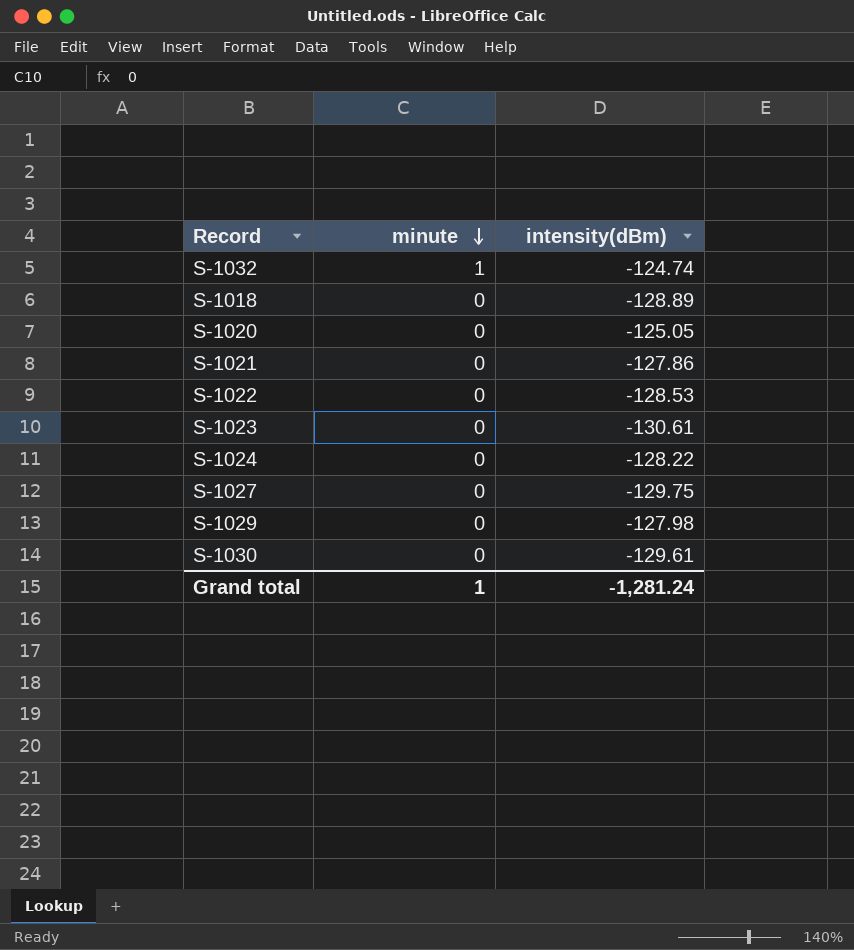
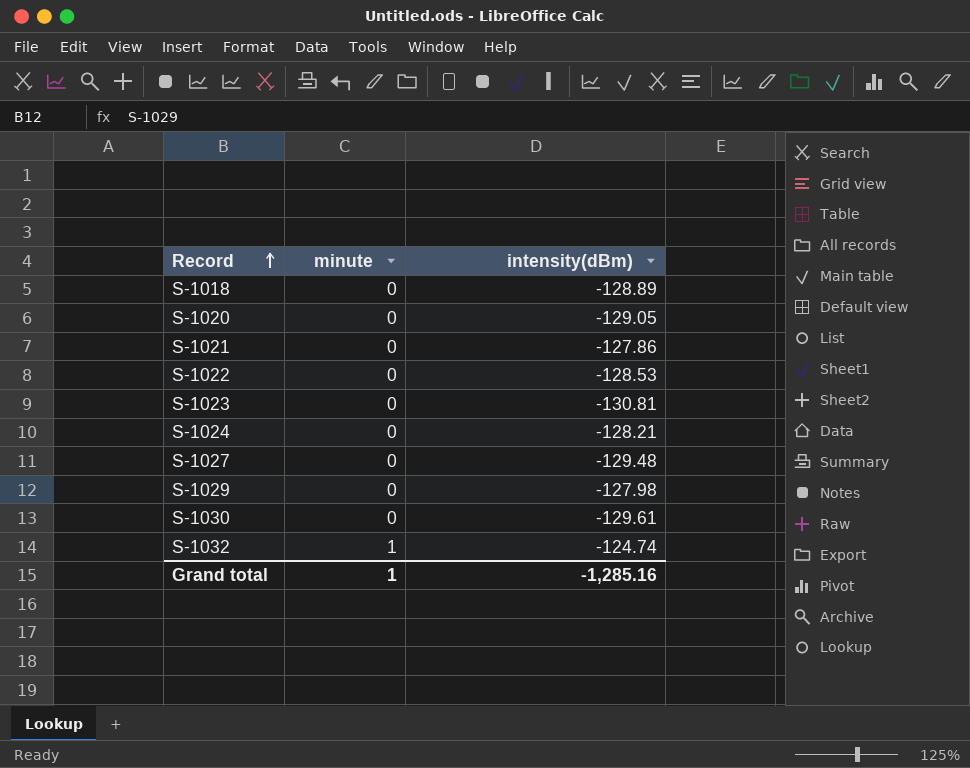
row order: minute descending -> Record ascending
S-1020 | intensity(dBm): -125.05 -> -129.05
S-1023 | intensity(dBm): -130.61 -> -130.81
S-1024 | intensity(dBm): -128.22 -> -128.21
S-1027 | intensity(dBm): -129.75 -> -129.48
Grand total | intensity(dBm): -1,281.24 -> -1,285.16

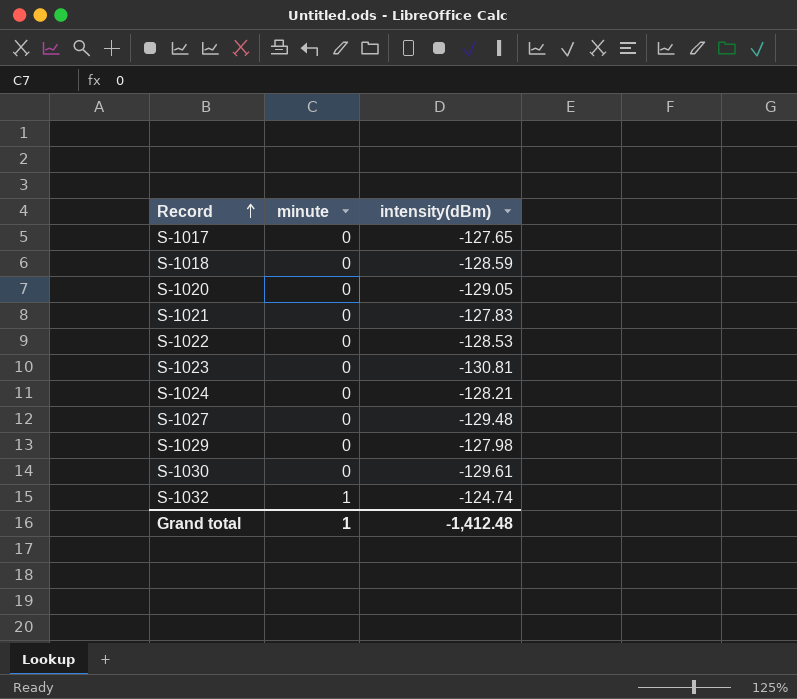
row S-1017: none -> 0 | -127.65
S-1018 | intensity(dBm): -128.89 -> -128.59
S-1021 | intensity(dBm): -127.86 -> -127.83
Grand total | intensity(dBm): -1,285.16 -> -1,412.48

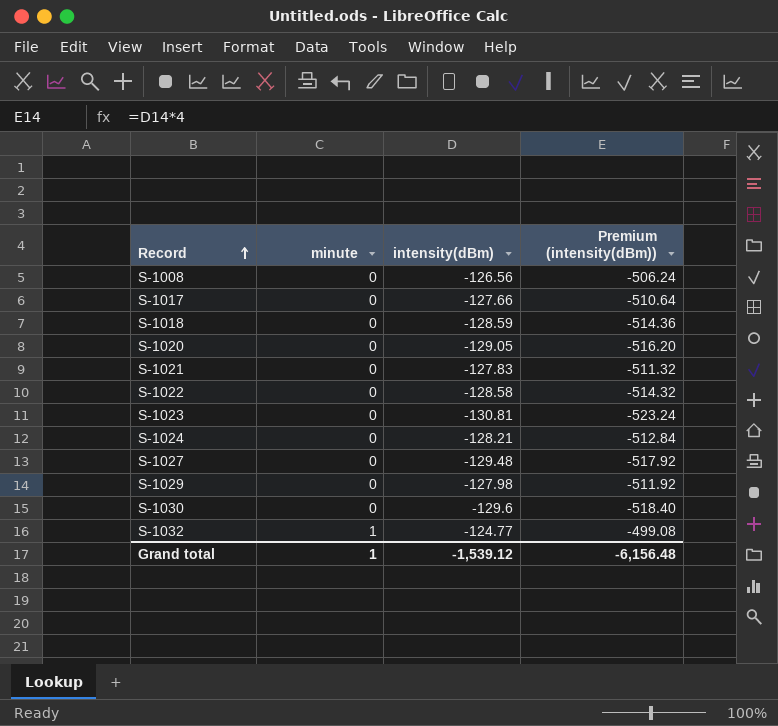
column Premium (intensity(dBm)) | formula: none -> [intensity(dBm)] * 4
row S-1008: none -> 0 | -126.56 | -506.24
S-1017 | intensity(dBm): -127.65 -> -127.66
S-1022 | intensity(dBm): -128.53 -> -128.58
S-1030 | intensity(dBm): -129.61 -> -129.6
S-1032 | intensity(dBm): -124.74 -> -124.77
Grand total | intensity(dBm): -1,412.48 -> -1,539.12

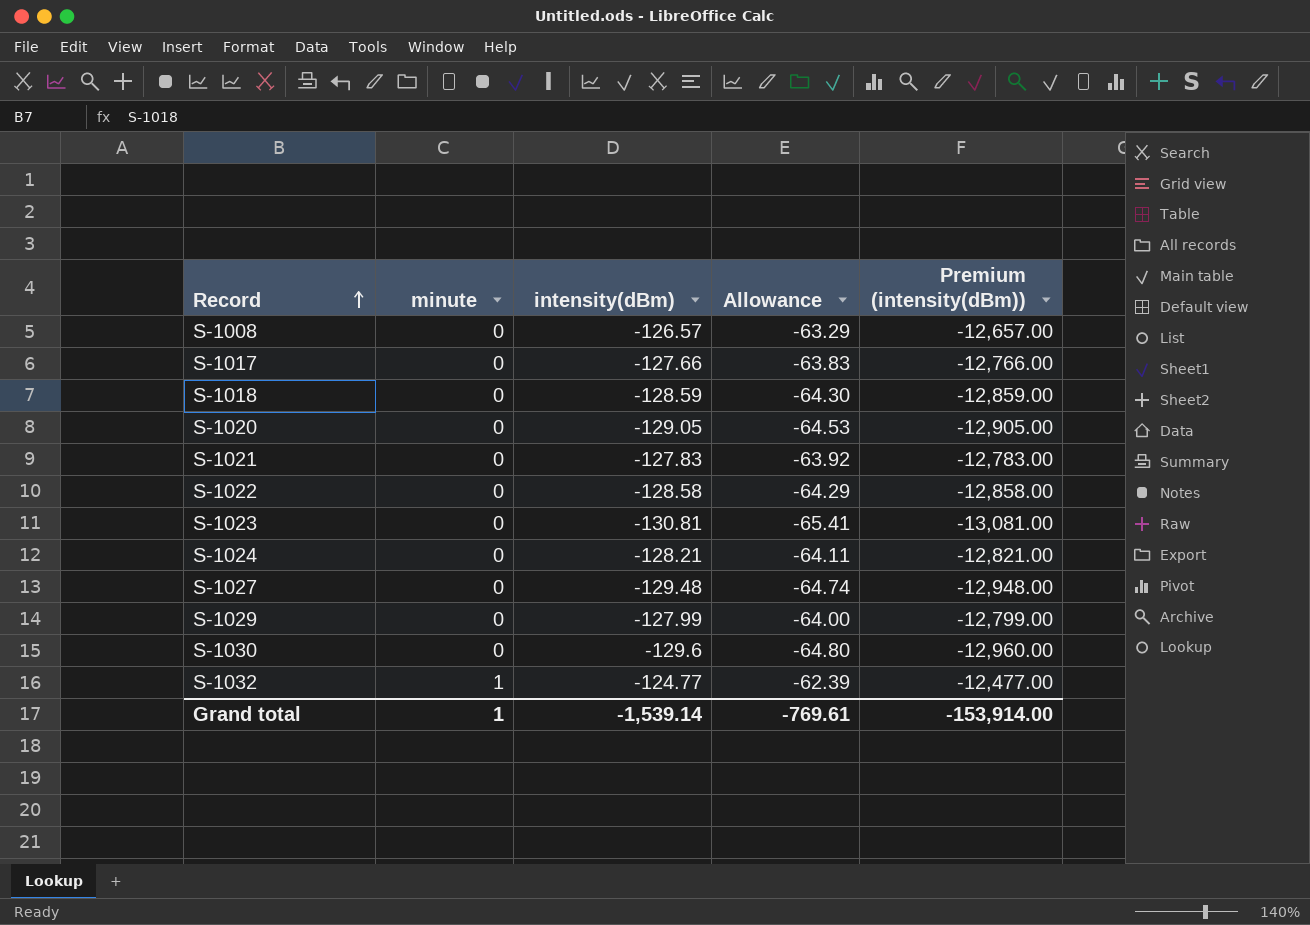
column Allowance | formula: none -> [intensity(dBm)] * 0.5
column Premium (intensity(dBm)) | formula: [intensity(dBm)] * 4 -> [intensity(dBm)] * 100
S-1008 | intensity(dBm): -126.56 -> -126.57
S-1029 | intensity(dBm): -127.98 -> -127.99
Grand total | intensity(dBm): -1,539.12 -> -1,539.14
Grand total | Premium (intensity(dBm)): -6,156.48 -> -153,914.00

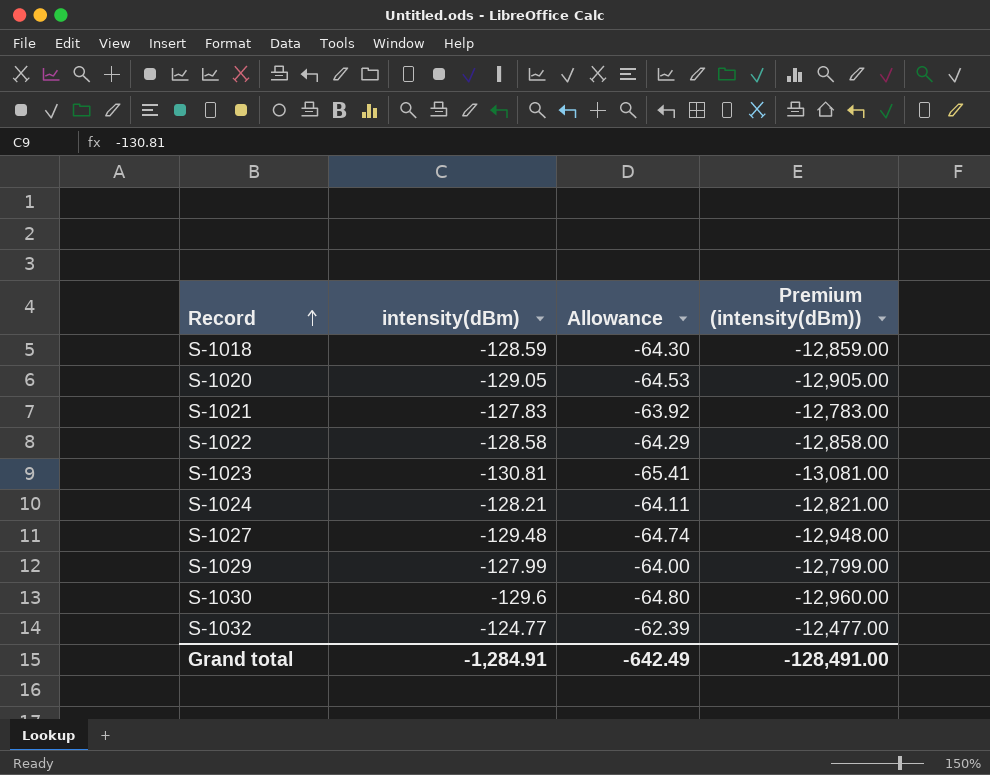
column minute | position: 2 -> none
row S-1008: 0 | -126.57 | -63.29 | -12,657.00 -> none
row S-1017: 0 | -127.66 | -63.83 | -12,766.00 -> none
Grand total | intensity(dBm): -1,539.14 -> -1,284.91
Grand total | Allowance: -769.61 -> -642.49
Grand total | Premium (intensity(dBm)): -153,914.00 -> -128,491.00

